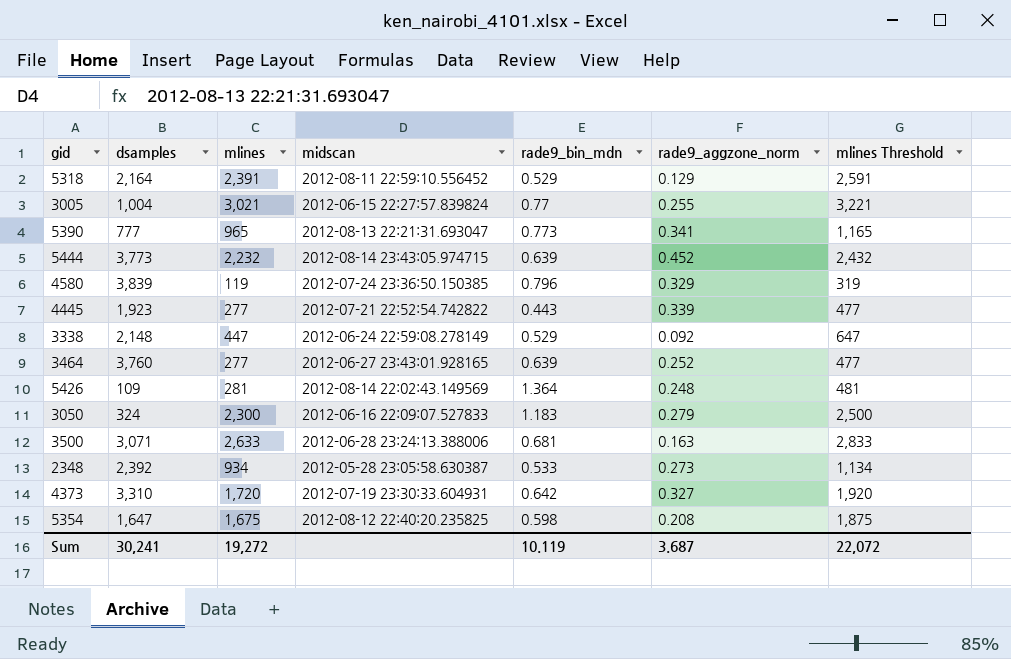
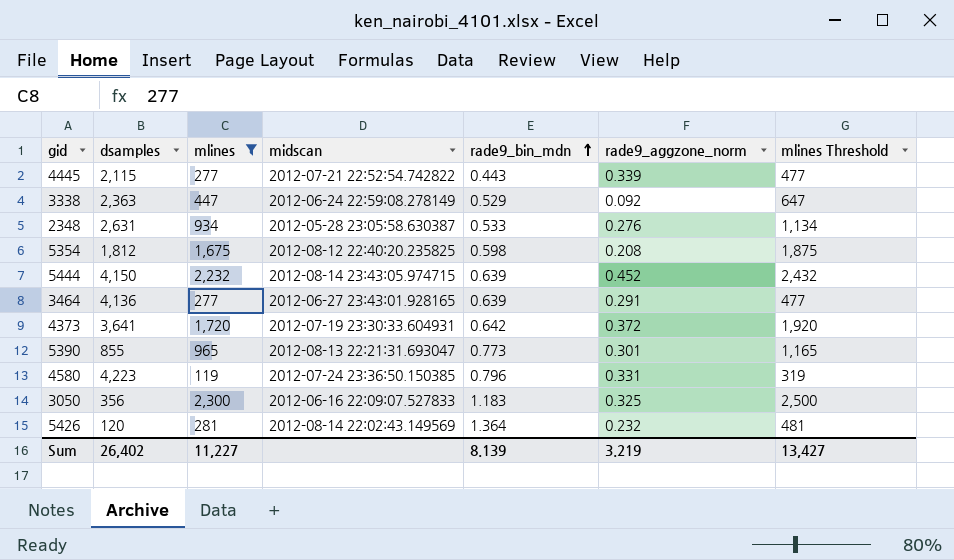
filter: none -> mlines <= 2,300
row order: none -> rade9_bin_mdn ascending
4445 | dsamples: 1,923 -> 2,115
3338 | dsamples: 2,148 -> 2,363
2348 | dsamples: 2,392 -> 2,631
2348 | rade9_aggzone_norm: 0.273 -> 0.276
5354 | dsamples: 1,647 -> 1,812
5444 | dsamples: 3,773 -> 4,150
3464 | dsamples: 3,760 -> 4,136
3464 | rade9_aggzone_norm: 0.252 -> 0.291
4373 | dsamples: 3,310 -> 3,641
4373 | rade9_aggzone_norm: 0.327 -> 0.372
5390 | dsamples: 777 -> 855
5390 | rade9_aggzone_norm: 0.341 -> 0.301
4580 | dsamples: 3,839 -> 4,223
4580 | rade9_aggzone_norm: 0.329 -> 0.331
3050 | dsamples: 324 -> 356
3050 | rade9_aggzone_norm: 0.279 -> 0.325
5426 | dsamples: 109 -> 120
5426 | rade9_aggzone_norm: 0.248 -> 0.232
Sum | dsamples: 30,241 -> 26,402
Sum | mlines: 19,272 -> 11,227
Sum | rade9_bin_mdn: 10.119 -> 8.139
Sum | rade9_aggzone_norm: 3.687 -> 3.219
Sum | mlines Threshold: 22,072 -> 13,427

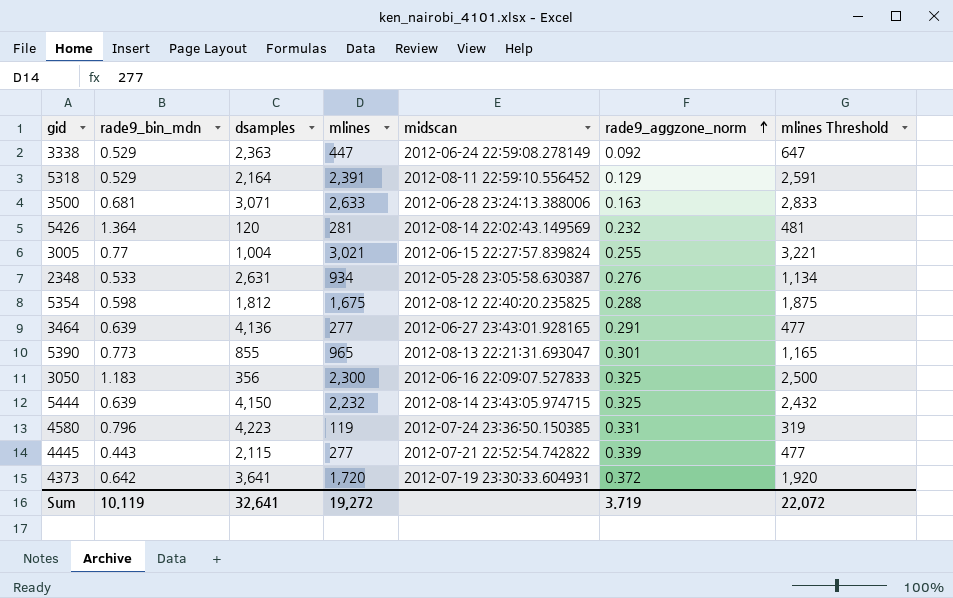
filter: mlines <= 2,300 -> none
row order: rade9_bin_mdn ascending -> rade9_aggzone_norm ascending
column rade9_bin_mdn | position: 5 -> 2
5354 | rade9_aggzone_norm: 0.208 -> 0.288
5444 | rade9_aggzone_norm: 0.452 -> 0.325
Sum | rade9_bin_mdn: 8.139 -> 10.119
Sum | dsamples: 26,402 -> 32,641
Sum | mlines: 11,227 -> 19,272
Sum | rade9_aggzone_norm: 3.219 -> 3.719
Sum | mlines Threshold: 13,427 -> 22,072

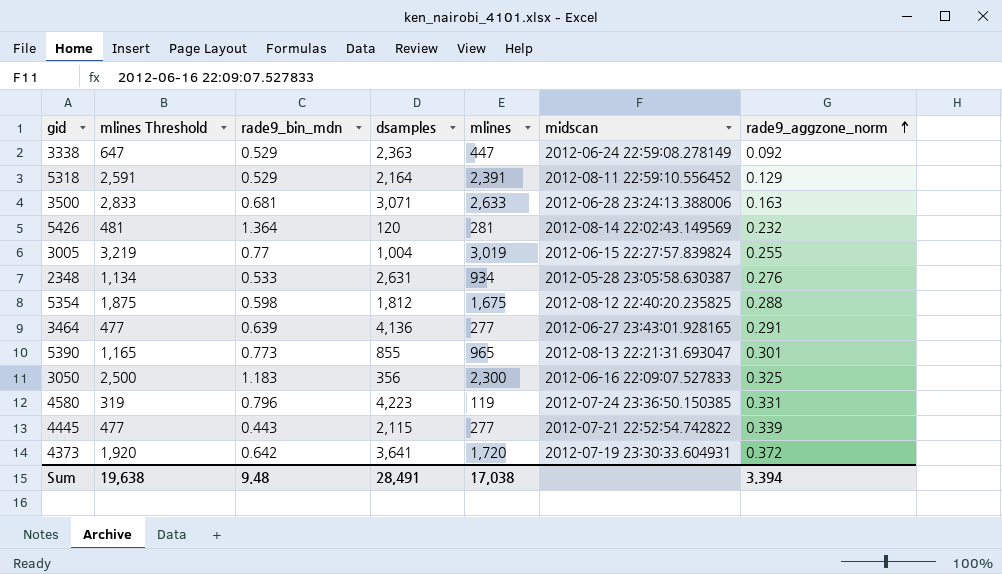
column mlines Threshold | position: 7 -> 2
row 5444: 0.639 | 4,150 | 2,232 | 2012-08-14 23:43:05.974715 | 0.325 | 2,432 -> none
3005 | mlines Threshold: 3,221 -> 3,219
3005 | mlines: 3,021 -> 3,019
Sum | mlines Threshold: 22,072 -> 19,638
Sum | rade9_bin_mdn: 10.119 -> 9.48
Sum | dsamples: 32,641 -> 28,491
Sum | mlines: 19,272 -> 17,038
Sum | rade9_aggzone_norm: 3.719 -> 3.394

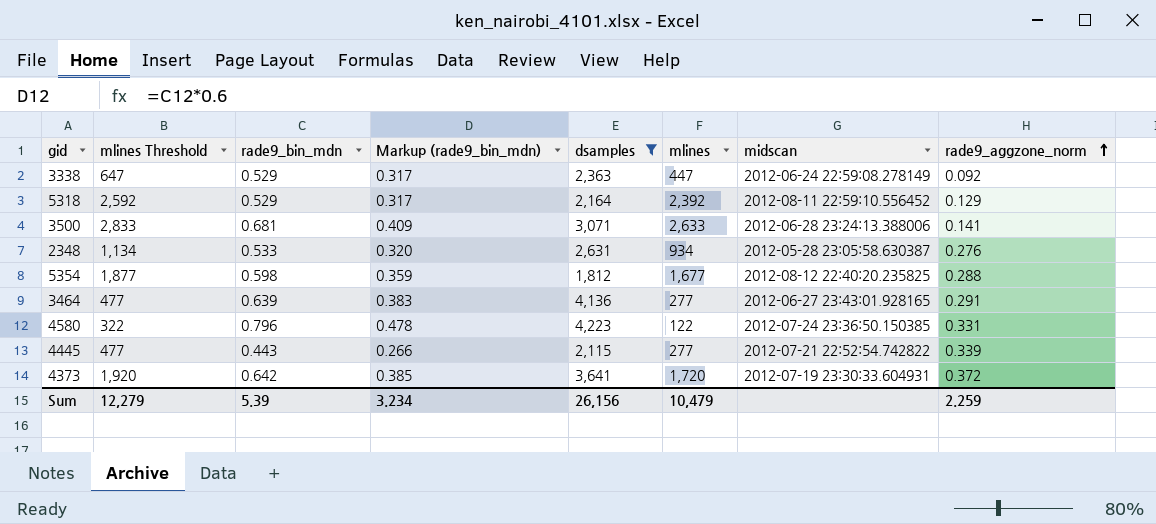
filter: none -> dsamples >= 1,812
column Markup (rade9_bin_mdn) | formula: none -> [rade9_bin_mdn] * 0.6
5318 | mlines Threshold: 2,591 -> 2,592
5318 | mlines: 2,391 -> 2,392
3500 | rade9_aggzone_norm: 0.163 -> 0.141
5354 | mlines Threshold: 1,875 -> 1,877
5354 | mlines: 1,675 -> 1,677
4580 | mlines Threshold: 319 -> 322
4580 | mlines: 119 -> 122
Sum | mlines Threshold: 19,638 -> 12,279
Sum | rade9_bin_mdn: 9.48 -> 5.39
Sum | dsamples: 28,491 -> 26,156
Sum | mlines: 17,038 -> 10,479
Sum | rade9_aggzone_norm: 3.394 -> 2.259

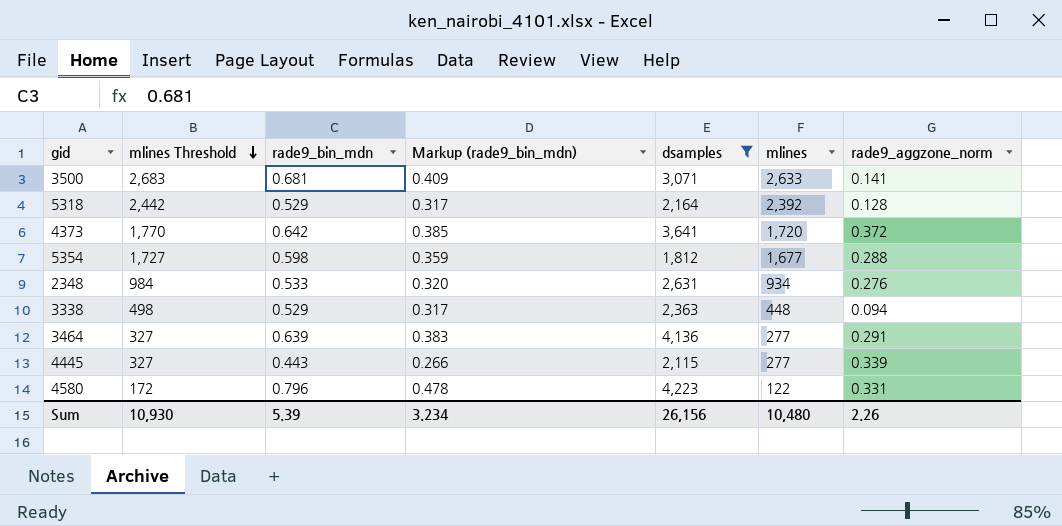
row order: rade9_aggzone_norm ascending -> mlines Threshold descending
column midscan | position: 7 -> none
column mlines Threshold | formula: [mlines] + 200 -> [mlines] + 50
5318 | rade9_aggzone_norm: 0.129 -> 0.128
3338 | mlines: 447 -> 448
3338 | rade9_aggzone_norm: 0.092 -> 0.094
Sum | mlines Threshold: 12,279 -> 10,930
Sum | mlines: 10,479 -> 10,480
Sum | rade9_aggzone_norm: 2.259 -> 2.26

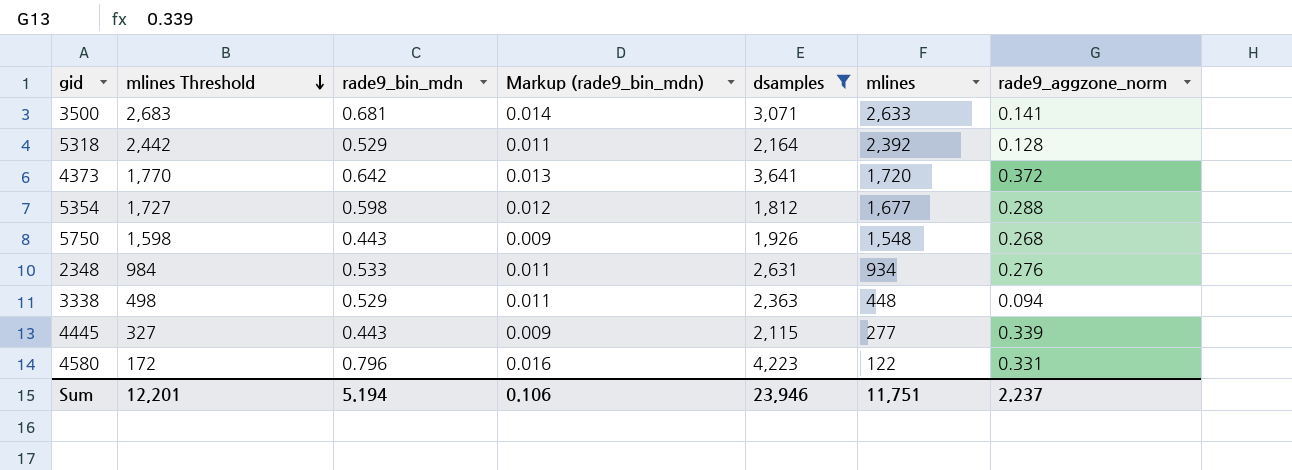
column Markup (rade9_bin_mdn) | formula: [rade9_bin_mdn] * 0.6 -> [rade9_bin_mdn] * 0.02
row 3464: 327 | 0.639 | 0.383 | 4,136 | 277 | 0.291 -> none
row 5750: none -> 1,598 | 0.443 | 0.009 | 1,926 | 1,548 | 0.268
Sum | mlines Threshold: 10,930 -> 12,201
Sum | rade9_bin_mdn: 5.39 -> 5.194
Sum | Markup (rade9_bin_mdn): 3.234 -> 0.106
Sum | dsamples: 26,156 -> 23,946
Sum | mlines: 10,480 -> 11,751
Sum | rade9_aggzone_norm: 2.26 -> 2.237

